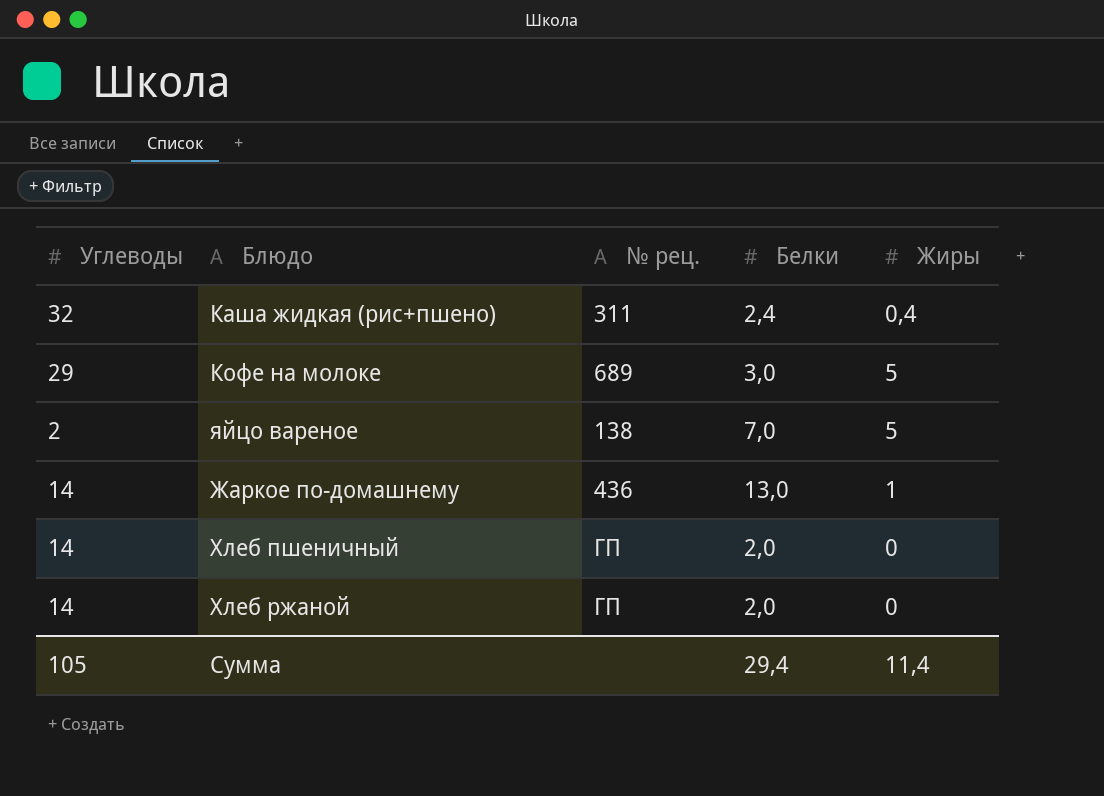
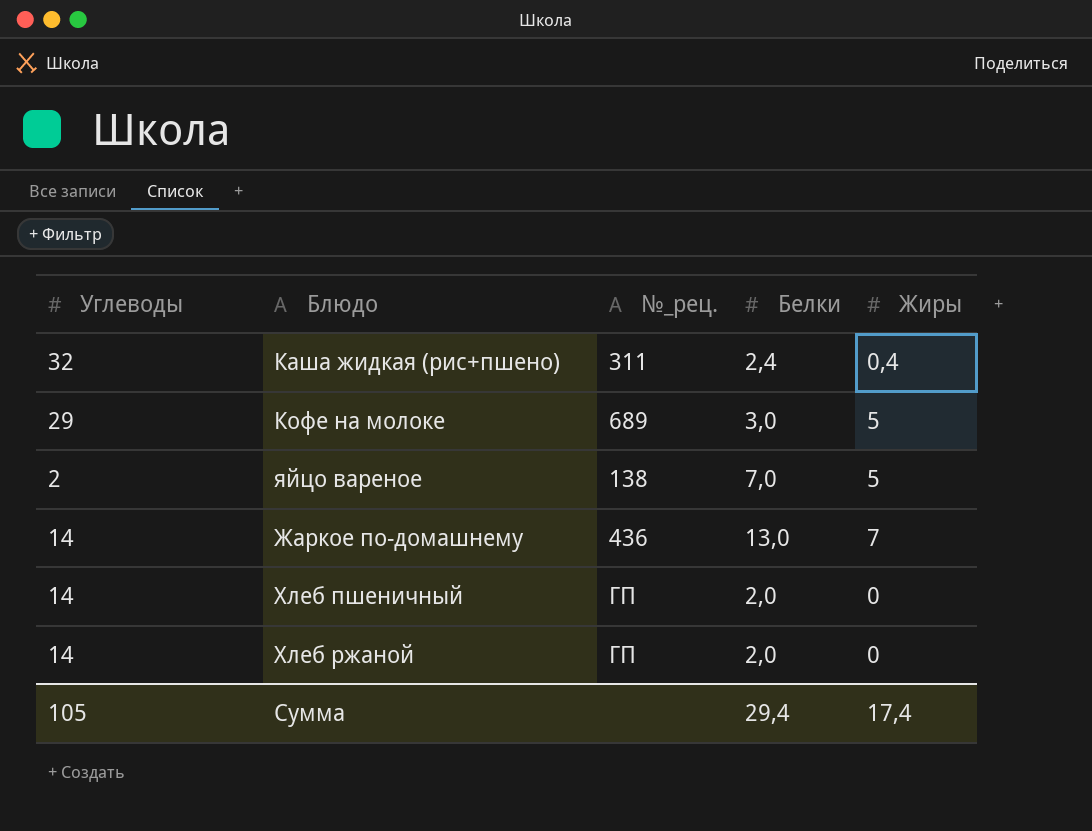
column name: № рец. -> №_рец.
Жаркое по-домашнему | Жиры: 1 -> 7
Сумма | Жиры: 11,4 -> 17,4

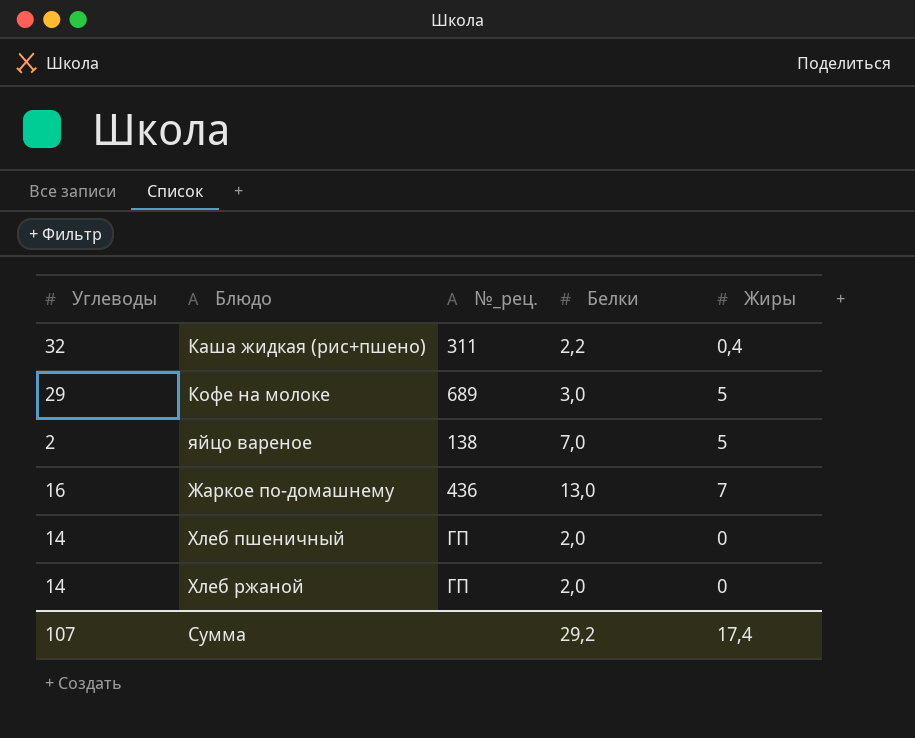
Каша жидкая (рис+пшено) | Белки: 2,4 -> 2,2
Жаркое по-домашнему | Углеводы: 14 -> 16
Сумма | Углеводы: 105 -> 107
Сумма | Белки: 29,4 -> 29,2

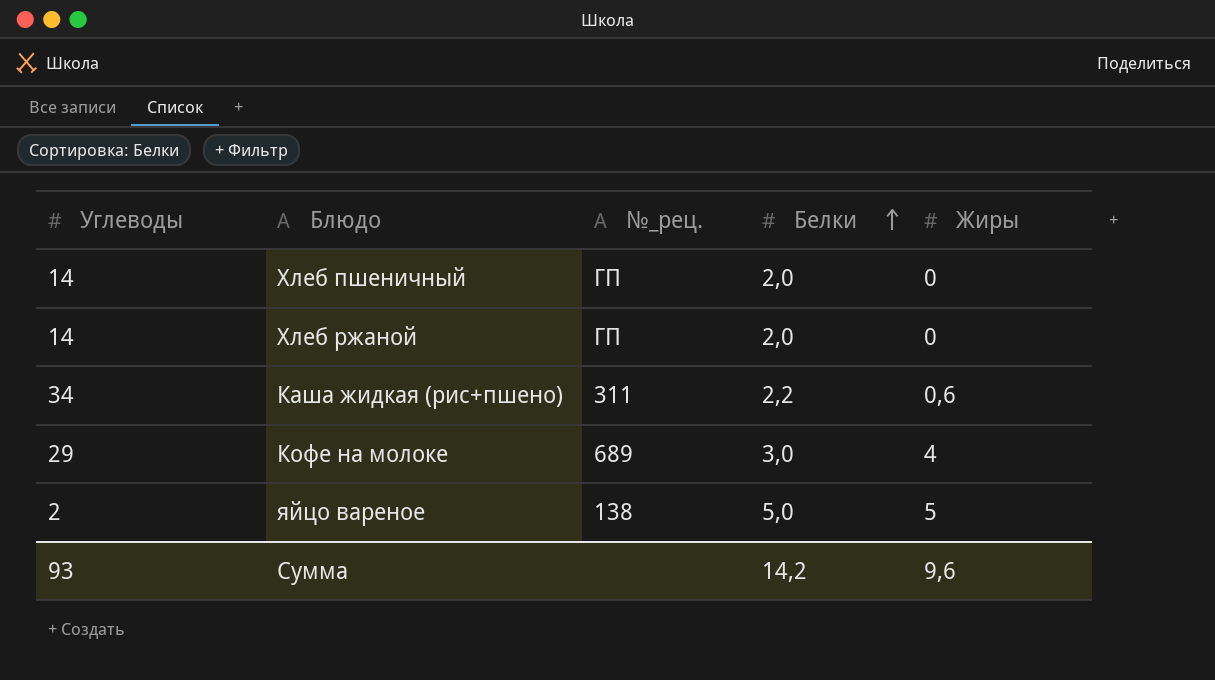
row order: none -> Белки ascending
row Жаркое по-домашнему: 16 | 436 | 13,0 | 7 -> none
Каша жидкая (рис+пшено) | Углеводы: 32 -> 34
Каша жидкая (рис+пшено) | Жиры: 0,4 -> 0,6
Кофе на молоке | Жиры: 5 -> 4
яйцо вареное | Белки: 7,0 -> 5,0
Сумма | Углеводы: 107 -> 93
Сумма | Белки: 29,2 -> 14,2
Сумма | Жиры: 17,4 -> 9,6

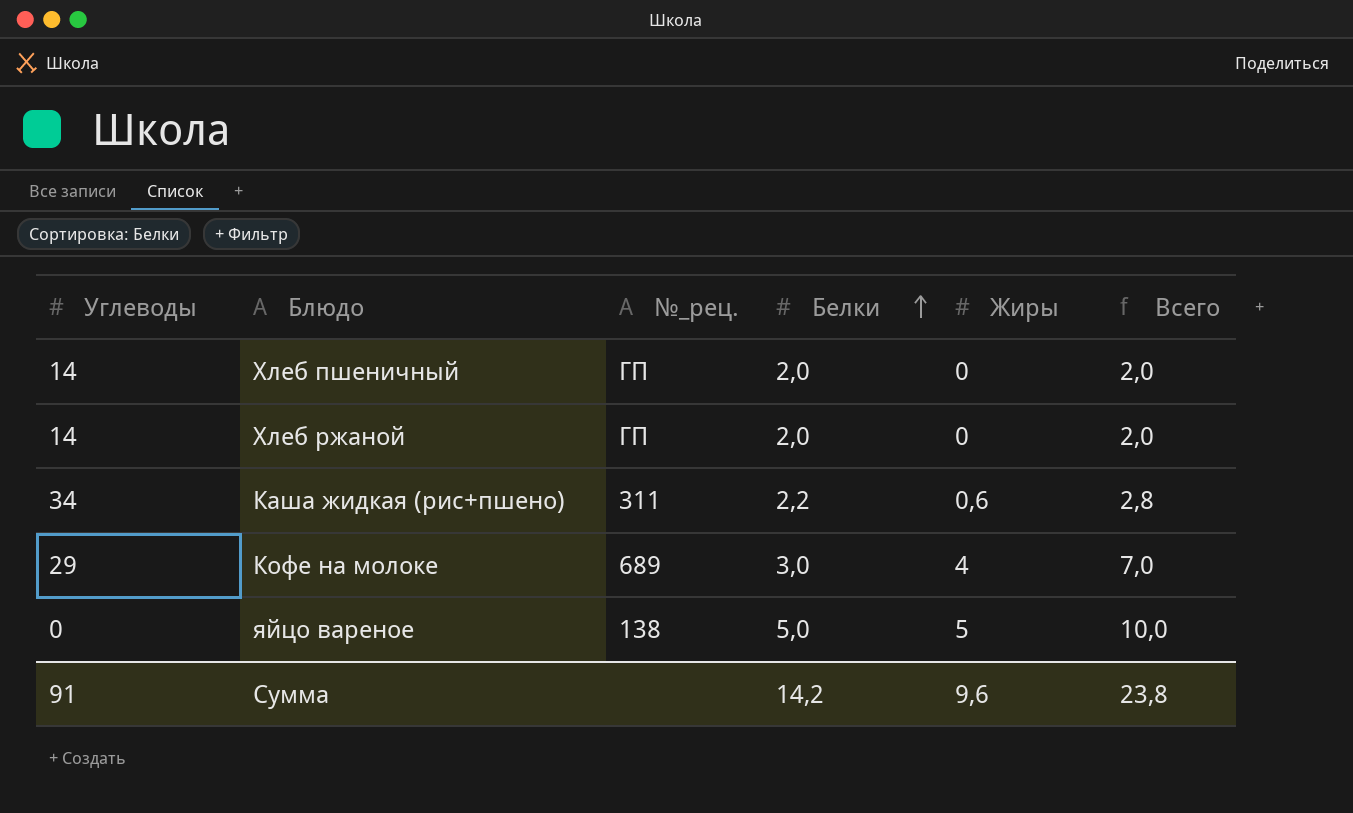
column Всего | formula: none -> [Белки] + [Жиры]
яйцо вареное | Углеводы: 2 -> 0
Сумма | Углеводы: 93 -> 91

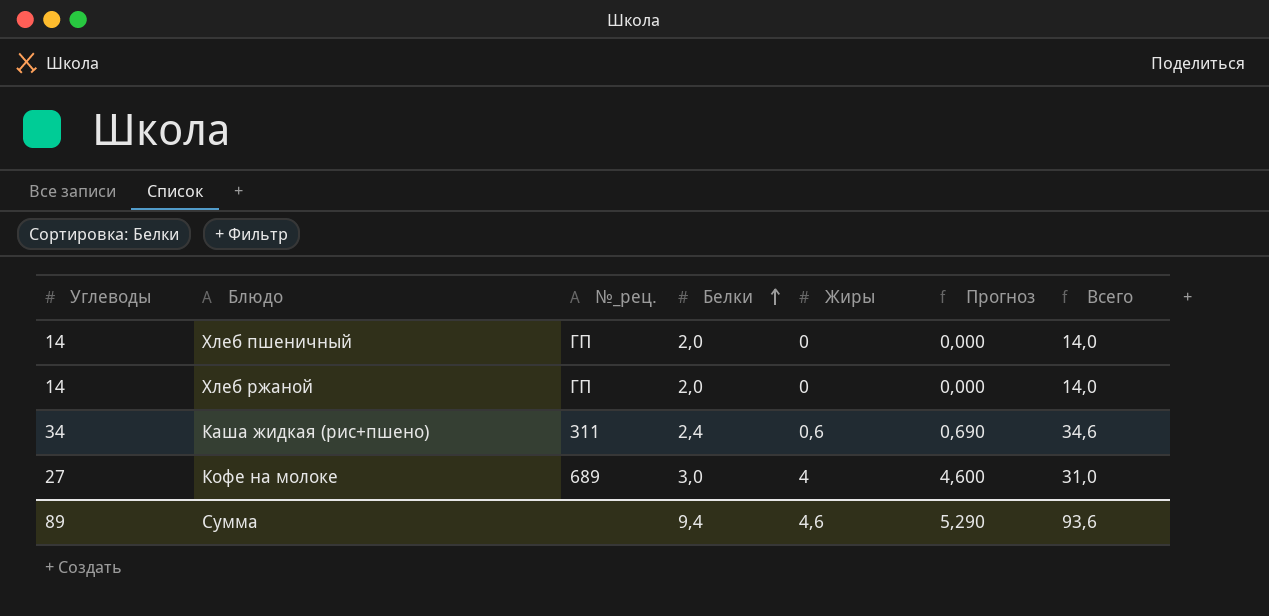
column Прогноз | formula: none -> [Жиры] * 1,15
column Всего | formula: [Белки] + [Жиры] -> [Углеводы] + [Жиры]
row яйцо вареное: 0 | 138 | 5,0 | 5 | 10,0 -> none
Каша жидкая (рис+пшено) | Белки: 2,2 -> 2,4
Кофе на молоке | Углеводы: 29 -> 27
Сумма | Углеводы: 91 -> 89
Сумма | Белки: 14,2 -> 9,4
Сумма | Жиры: 9,6 -> 4,6
Сумма | Всего: 23,8 -> 93,6

